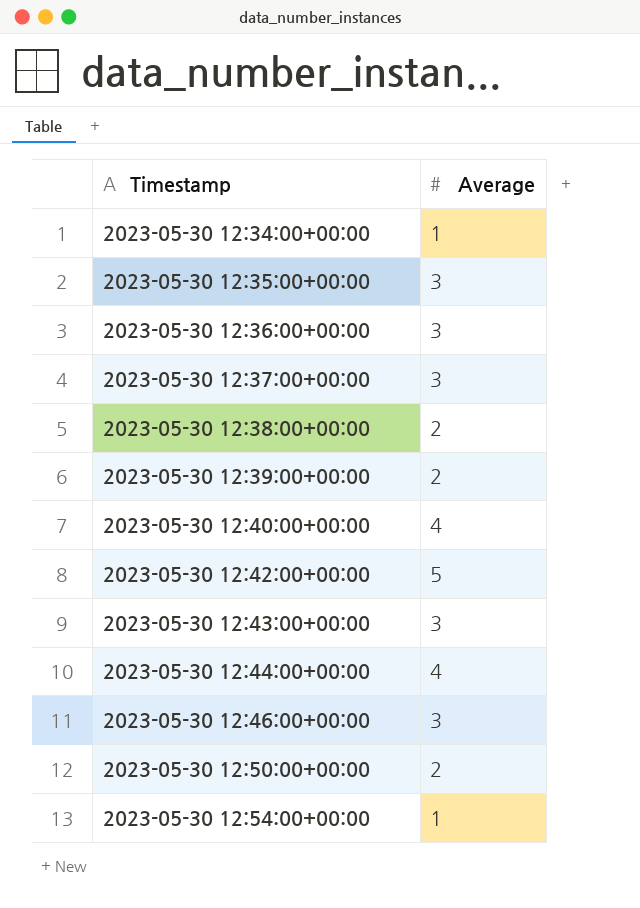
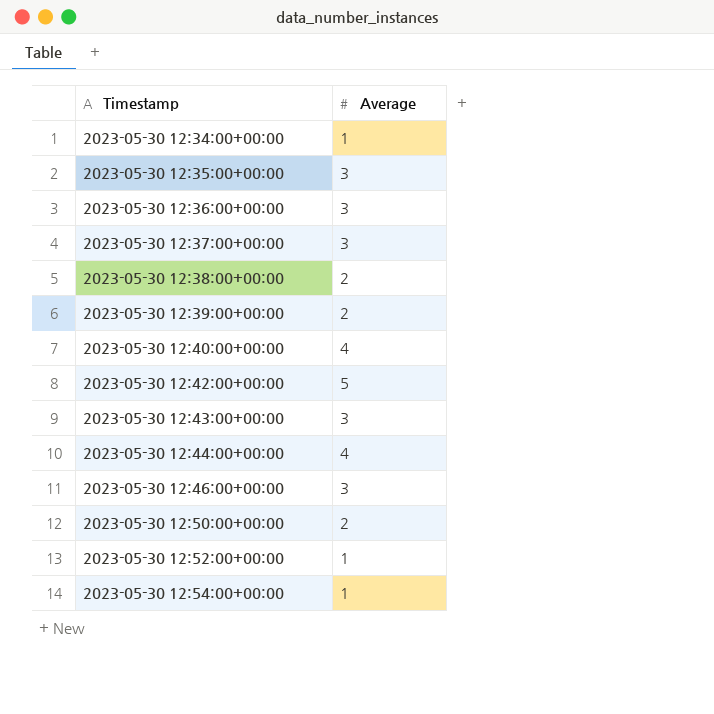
row 2023-05-30 12:52:00+00:00: none -> 1

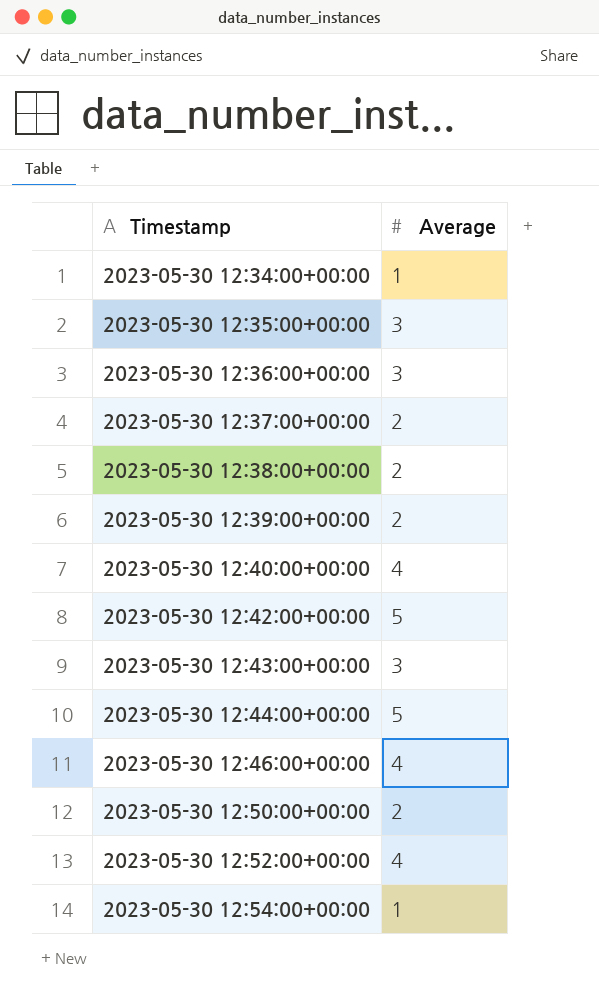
2023-05-30 12:37:00+00:00 | Average: 3 -> 2
2023-05-30 12:44:00+00:00 | Average: 4 -> 5
2023-05-30 12:46:00+00:00 | Average: 3 -> 4
2023-05-30 12:52:00+00:00 | Average: 1 -> 4

